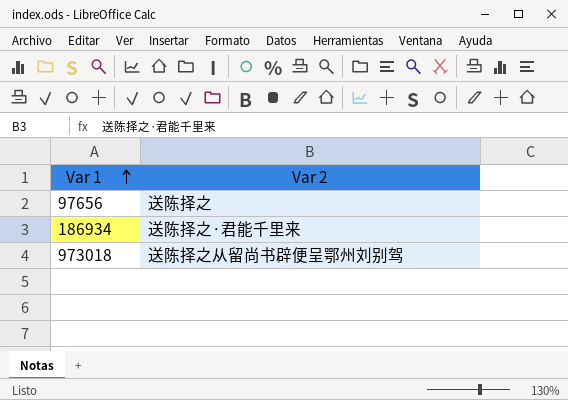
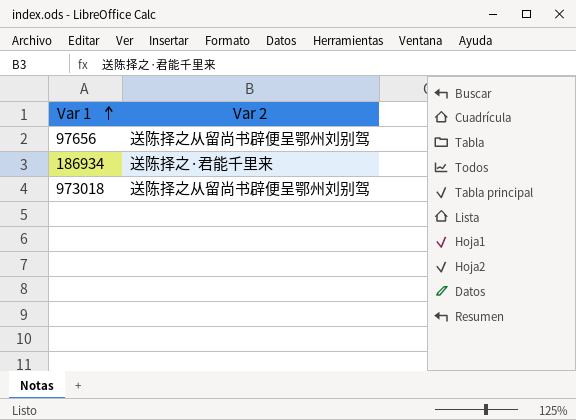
97656 | Var 2: 送陈择之 -> 送陈择之从留尚书辟便呈鄂州刘别驾

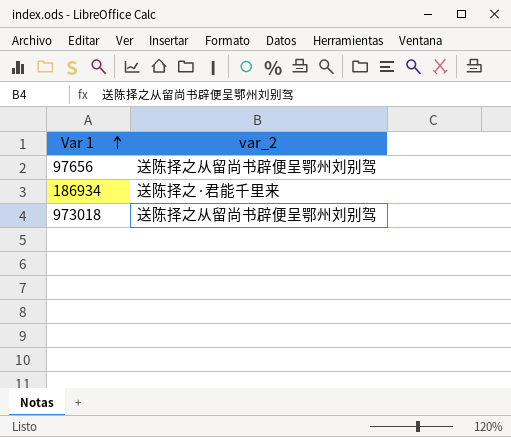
column name: Var 2 -> var_2

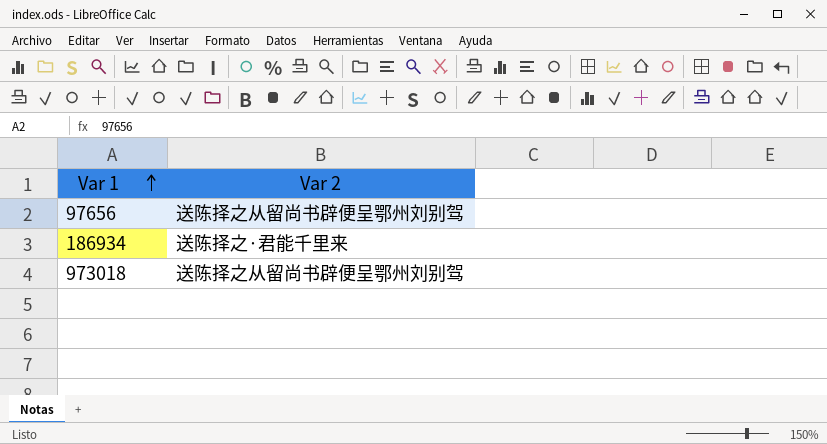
column name: var_2 -> Var 2

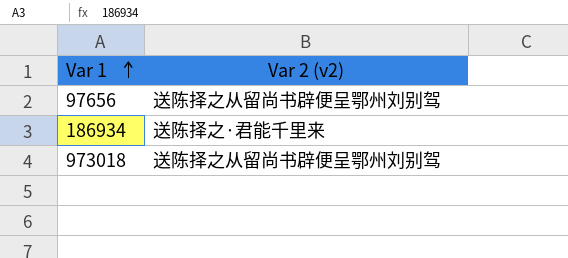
column name: Var 2 -> Var 2 (v2)

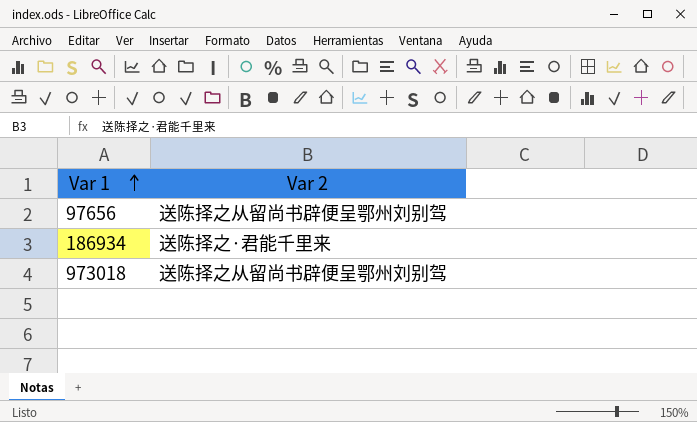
column name: Var 2 (v2) -> Var 2

